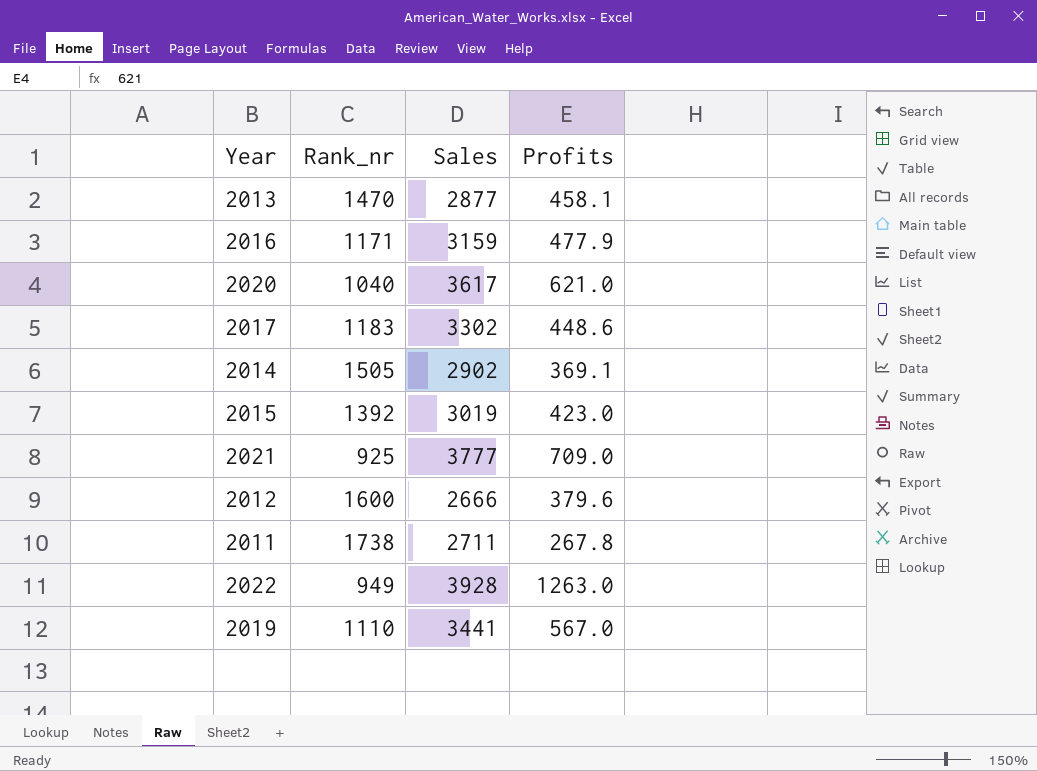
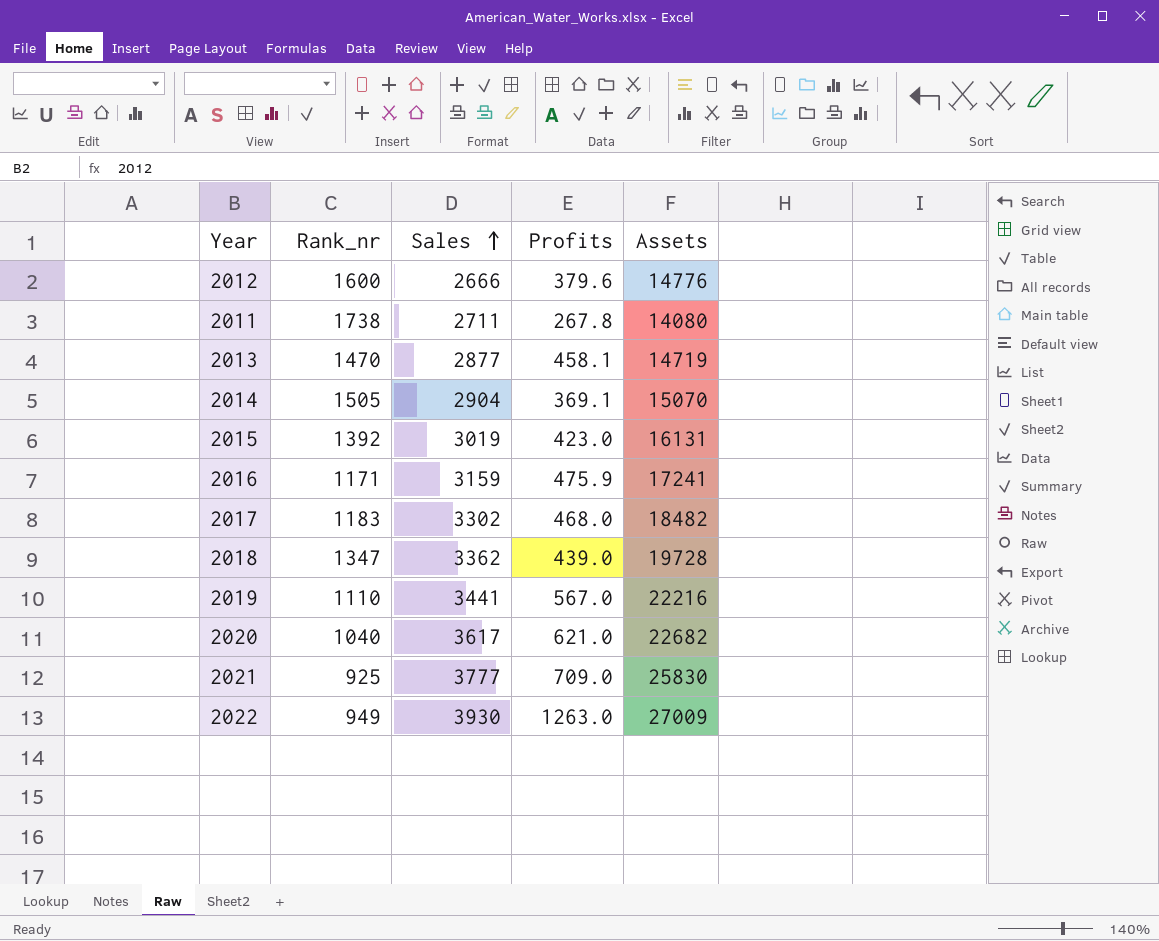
row order: none -> Sales ascending
column Assets | position: none -> 5
2014 | Sales: 2902 -> 2904
2016 | Profits: 477.9 -> 475.9
2017 | Profits: 448.6 -> 468.0
row 2018: none -> 1347 | 3362 | 439.0 | 19728
2022 | Sales: 3928 -> 3930

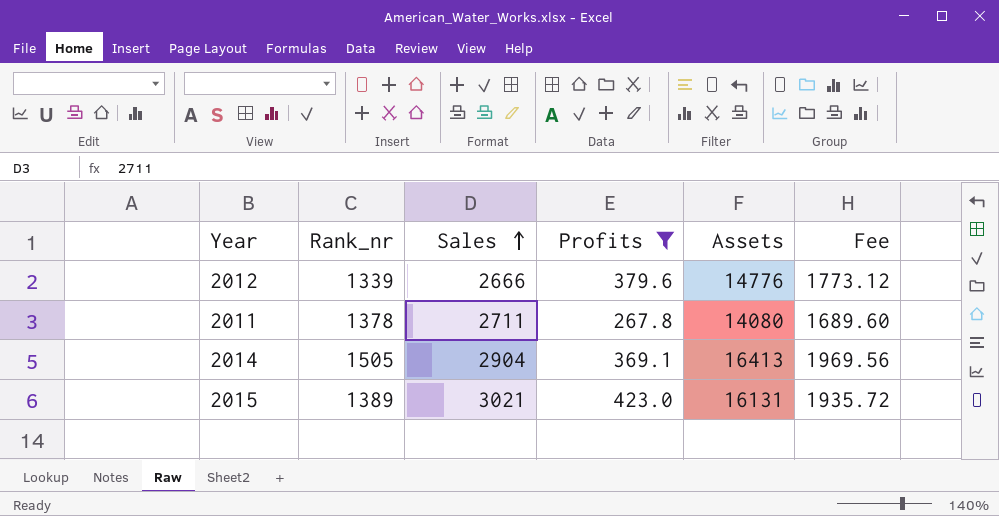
filter: none -> Profits <= 423.0
column Fee | formula: none -> [Assets] * 0.12
2012 | Rank_nr: 1600 -> 1339
2011 | Rank_nr: 1738 -> 1378
2014 | Assets: 15070 -> 16413
2015 | Rank_nr: 1392 -> 1389
2015 | Sales: 3019 -> 3021

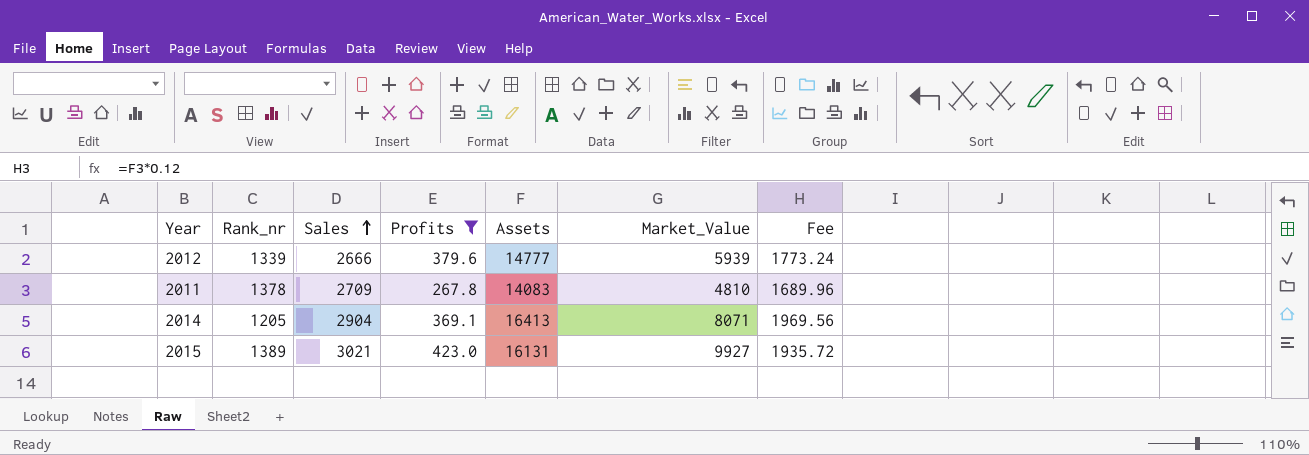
column Market_Value | position: none -> 6
2012 | Assets: 14776 -> 14777
2012 | Fee: 1773.12 -> 1773.24
2011 | Sales: 2711 -> 2709
2011 | Assets: 14080 -> 14083
2011 | Fee: 1689.60 -> 1689.96
2014 | Rank_nr: 1505 -> 1205

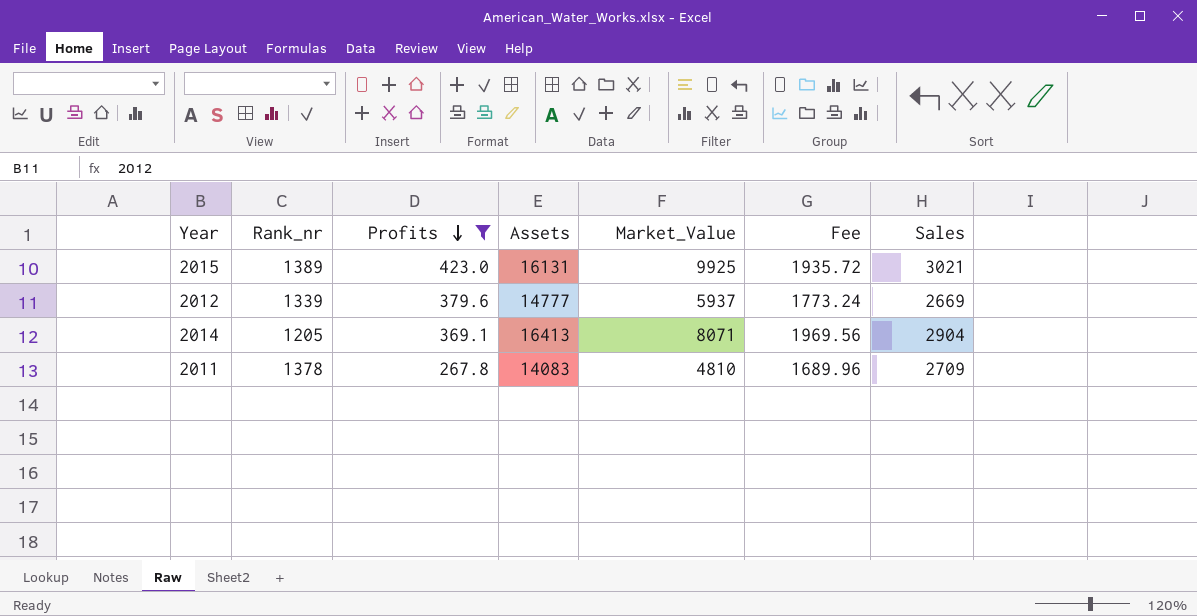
row order: Sales ascending -> Profits descending
column Sales | position: 3 -> 7
2015 | Market_Value: 9927 -> 9925
2012 | Market_Value: 5939 -> 5937
2012 | Sales: 2666 -> 2669

